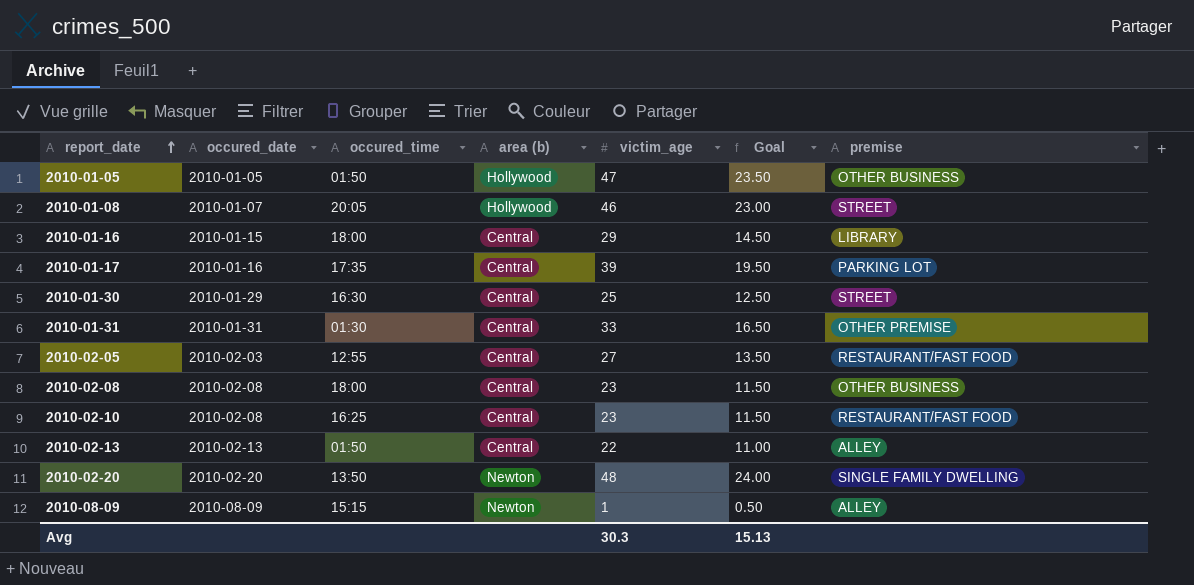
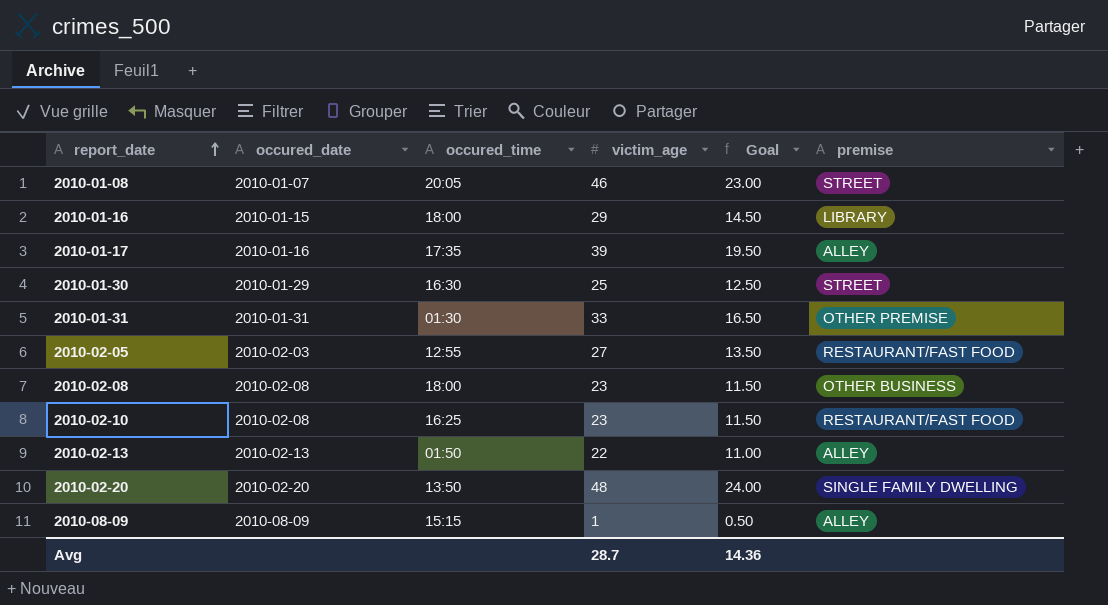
column area (b) | position: 4 -> none
row 2010-01-05: 2010-01-05 | 01:50 | Hollywood | 47 | 23.50 | OTHER BUSINESS -> none
2010-01-17 | premise: PARKING LOT -> ALLEY
Avg | victim_age: 30.3 -> 28.7
Avg | Goal: 15.13 -> 14.36

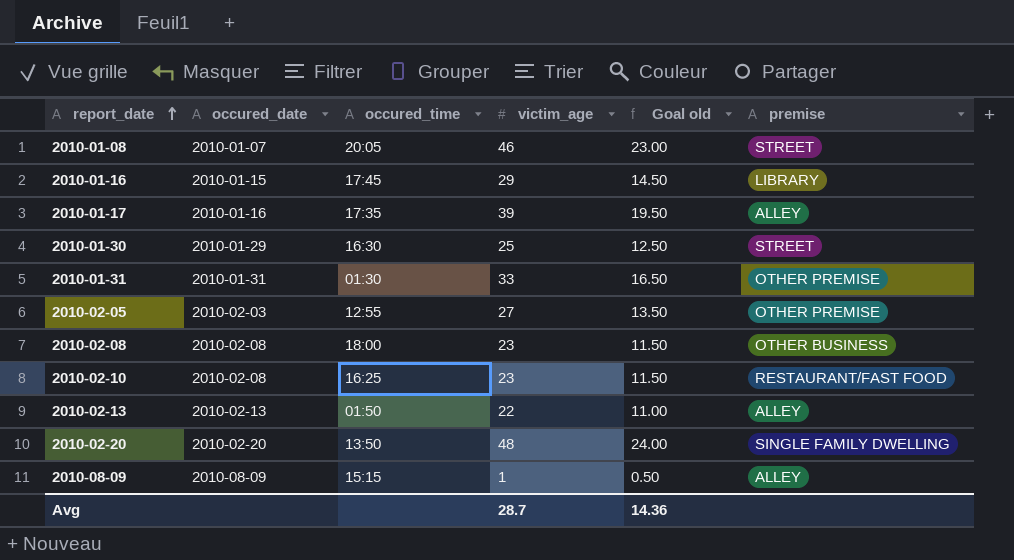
column name: Goal -> Goal old
2010-01-16 | occured_time: 18:00 -> 17:45
2010-02-05 | premise: RESTAURANT/FAST FOOD -> OTHER PREMISE

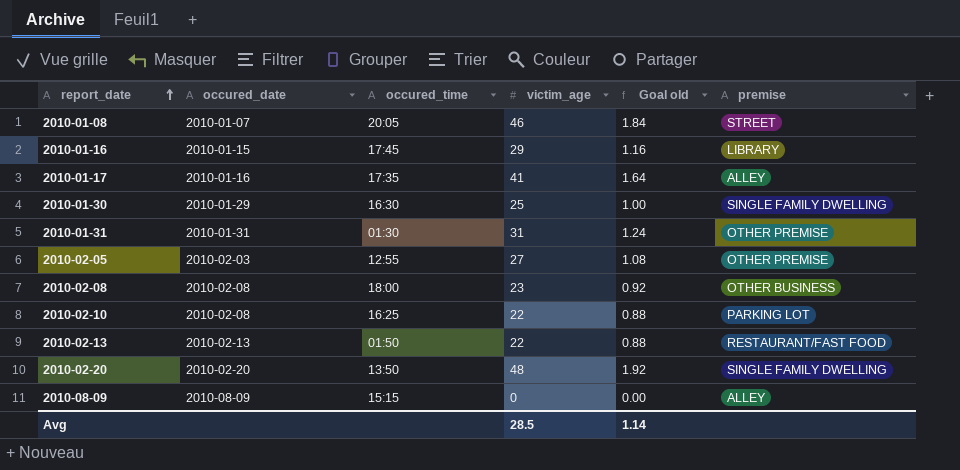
column Goal old | formula: [victim_age] * 0.5 -> [victim_age] * 0.04
2010-01-17 | victim_age: 39 -> 41
2010-01-30 | premise: STREET -> SINGLE FAMILY DWELLING
2010-01-31 | victim_age: 33 -> 31
2010-02-10 | victim_age: 23 -> 22
2010-02-10 | premise: RESTAURANT/FAST FOOD -> PARKING LOT
2010-02-13 | premise: ALLEY -> RESTAURANT/FAST FOOD
2010-08-09 | victim_age: 1 -> 0
Avg | victim_age: 28.7 -> 28.5
Avg | Goal old: 14.36 -> 1.14

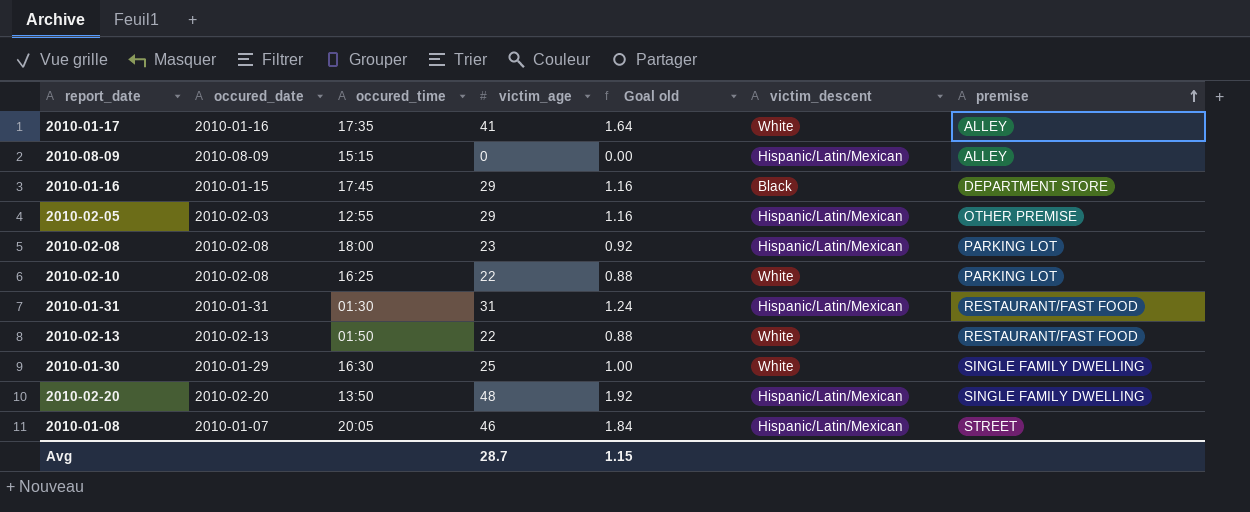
row order: report_date ascending -> premise ascending
column victim_descent | position: none -> 6
2010-01-16 | premise: LIBRARY -> DEPARTMENT STORE
2010-02-05 | victim_age: 27 -> 29
2010-02-05 | Goal old: 1.08 -> 1.16
2010-02-08 | premise: OTHER BUSINESS -> PARKING LOT
2010-01-31 | premise: OTHER PREMISE -> RESTAURANT/FAST FOOD
Avg | victim_age: 28.5 -> 28.7
Avg | Goal old: 1.14 -> 1.15

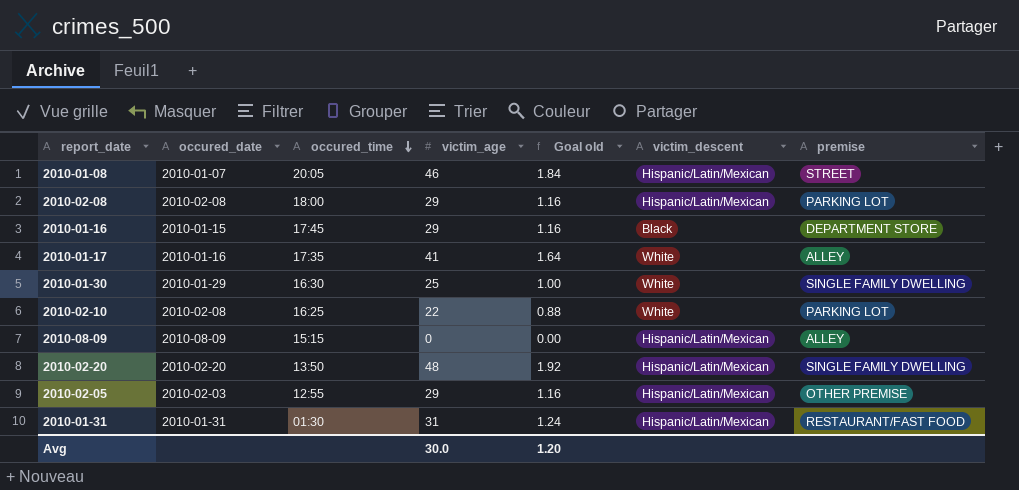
row order: premise ascending -> occured_time descending
row 2010-02-13: 2010-02-13 | 01:50 | 22 | 0.88 | White | RESTAURANT/FAST FOOD -> none
2010-02-08 | victim_age: 23 -> 29
2010-02-08 | Goal old: 0.92 -> 1.16
Avg | victim_age: 28.7 -> 30.0
Avg | Goal old: 1.15 -> 1.20

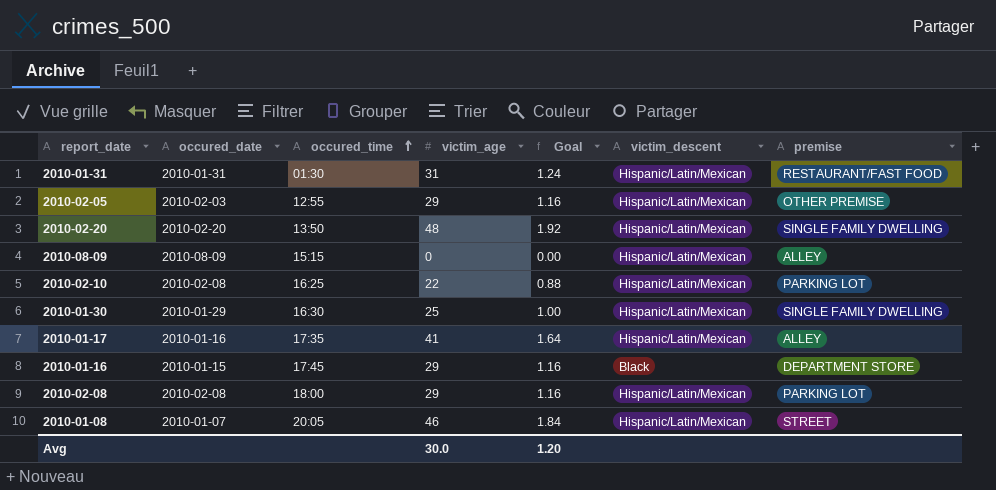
row order: occured_time descending -> occured_time ascending
column name: Goal old -> Goal
2010-02-10 | victim_descent: White -> Hispanic/Latin/Mexican
2010-01-30 | victim_descent: White -> Hispanic/Latin/Mexican
2010-01-17 | victim_descent: White -> Hispanic/Latin/Mexican

